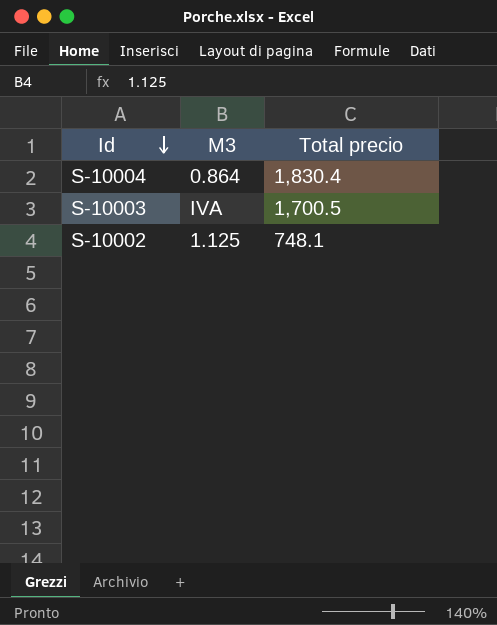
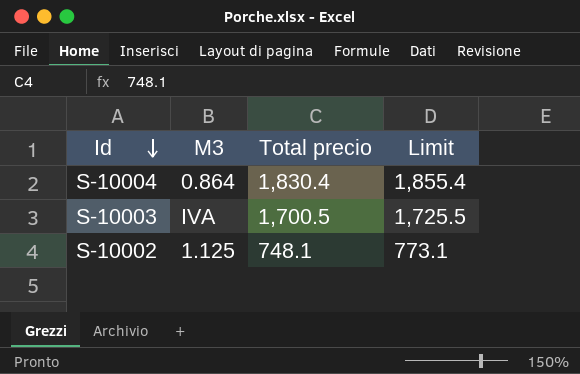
column Limit | formula: none -> [Total precio] + 25

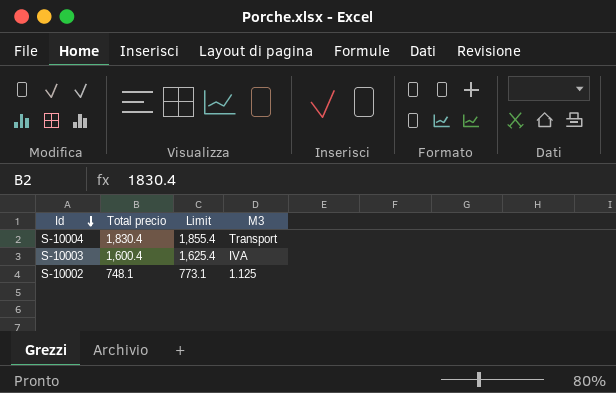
column M3 | position: 2 -> 4
S-10004 | M3: 0.864 -> Transport
S-10003 | Total precio: 1,700.5 -> 1,600.4
S-10003 | Limit: 1,725.5 -> 1,625.4

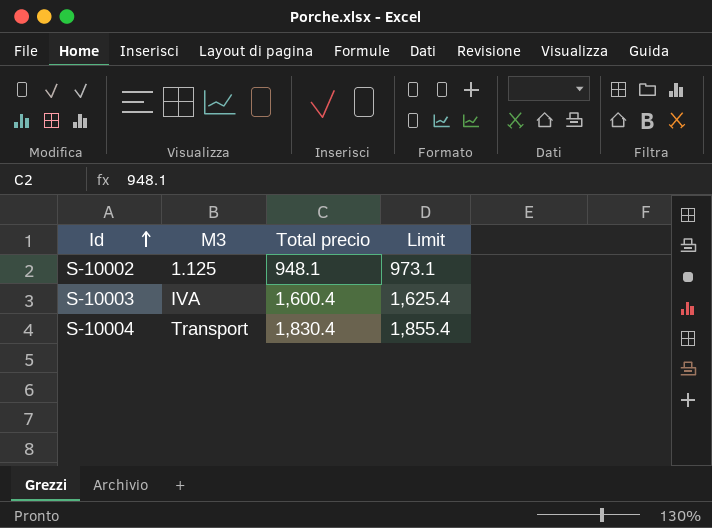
row order: Id descending -> Id ascending
column M3 | position: 4 -> 2
S-10002 | Total precio: 748.1 -> 948.1
S-10002 | Limit: 773.1 -> 973.1

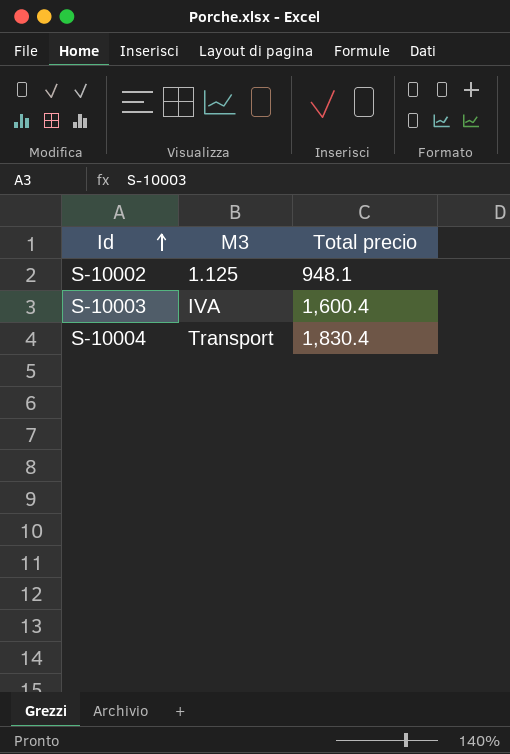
column Limit | formula: [Total precio] + 25 -> none

